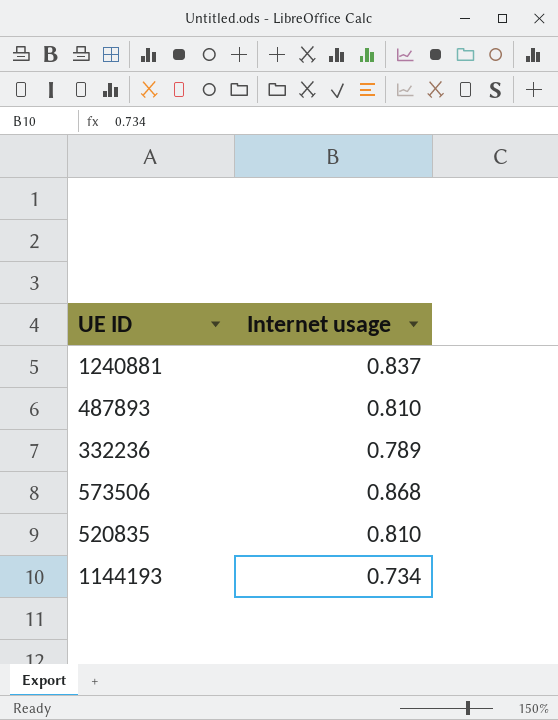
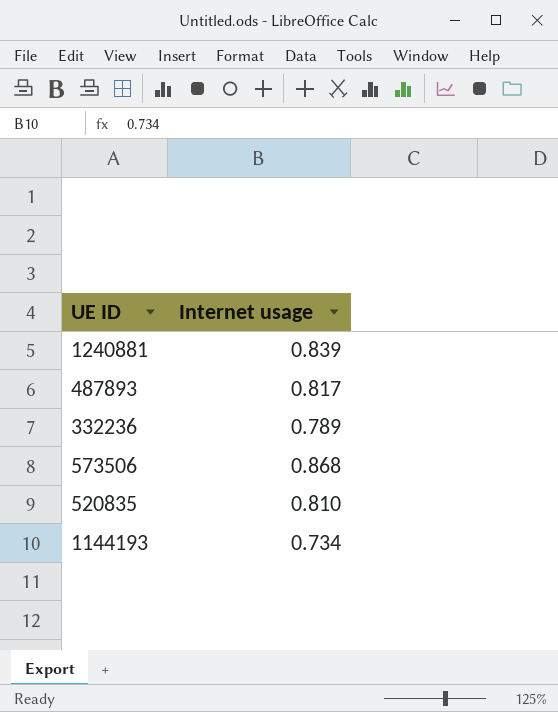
1240881 | Internet usage: 0.837 -> 0.839
487893 | Internet usage: 0.810 -> 0.817

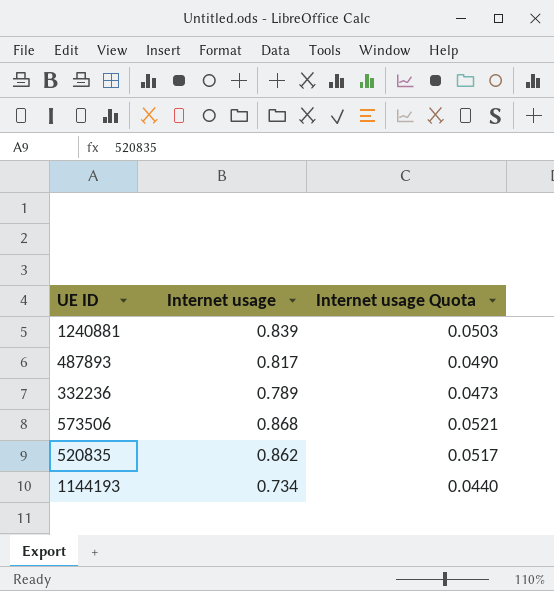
column Internet usage Quota | formula: none -> [Internet usage] * 0.06
520835 | Internet usage: 0.810 -> 0.862

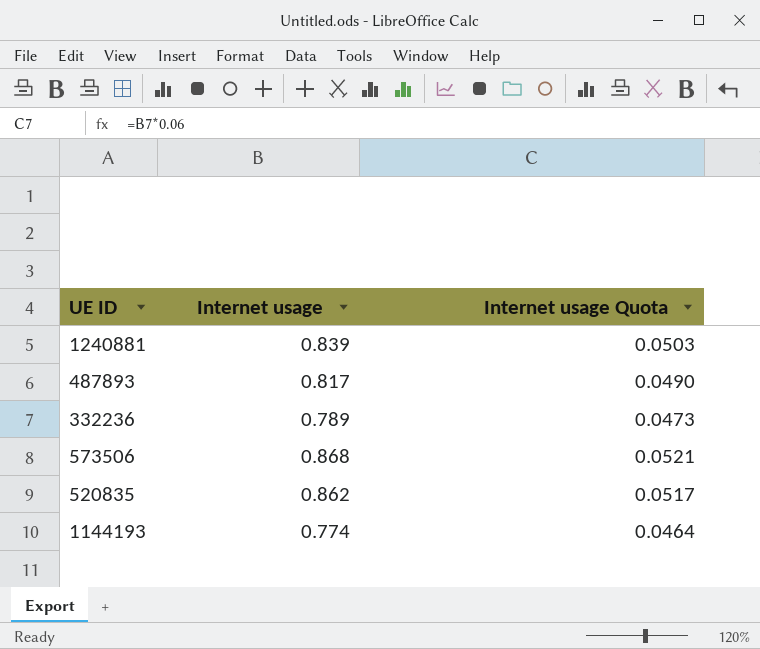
1144193 | Internet usage: 0.734 -> 0.774
1144193 | Internet usage Quota: 0.0440 -> 0.0464

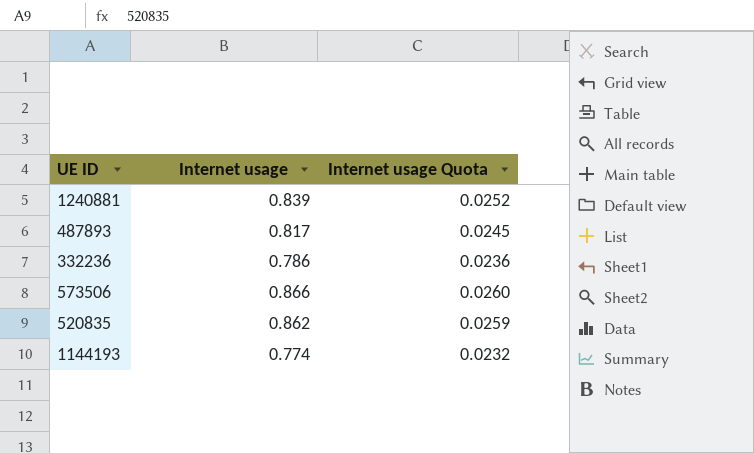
column Internet usage Quota | formula: [Internet usage] * 0.06 -> [Internet usage] * 0.03
332236 | Internet usage: 0.789 -> 0.786
573506 | Internet usage: 0.868 -> 0.866

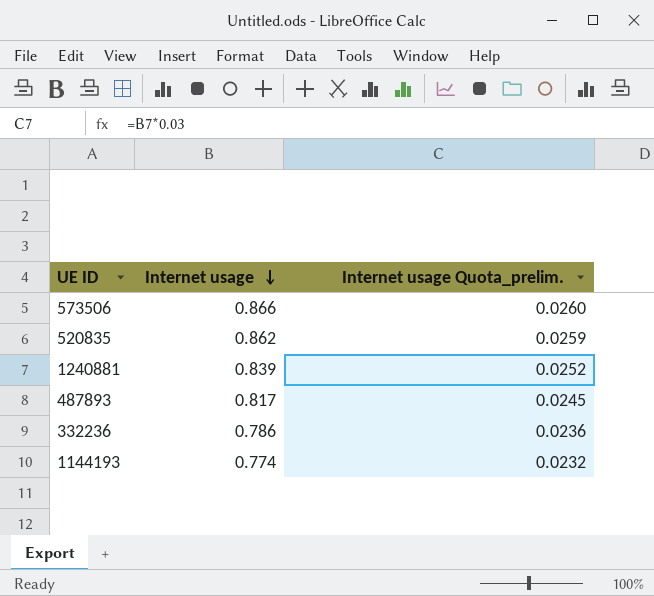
row order: none -> Internet usage descending
column name: Internet usage Quota -> Internet usage Quota_prelim.

